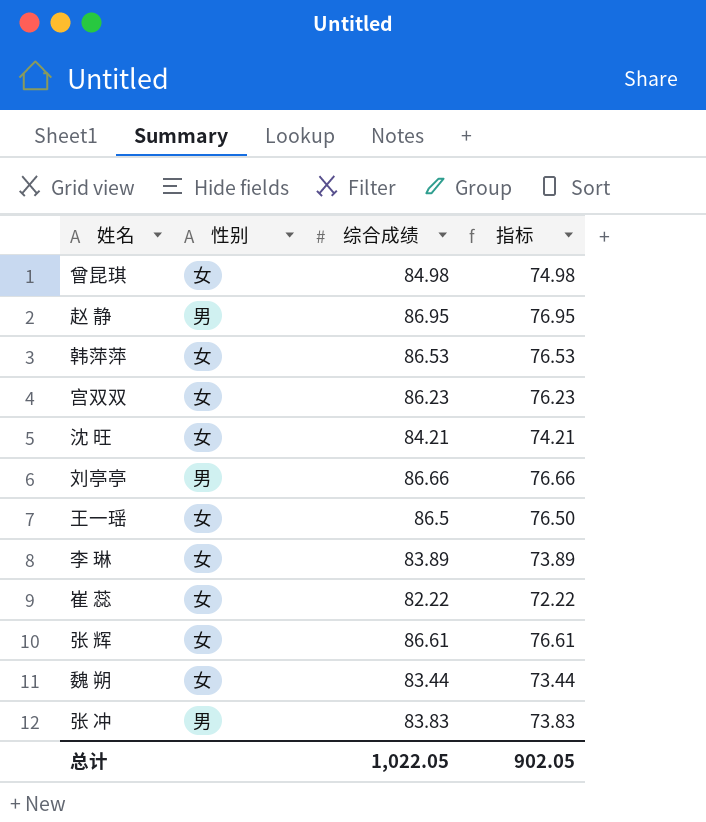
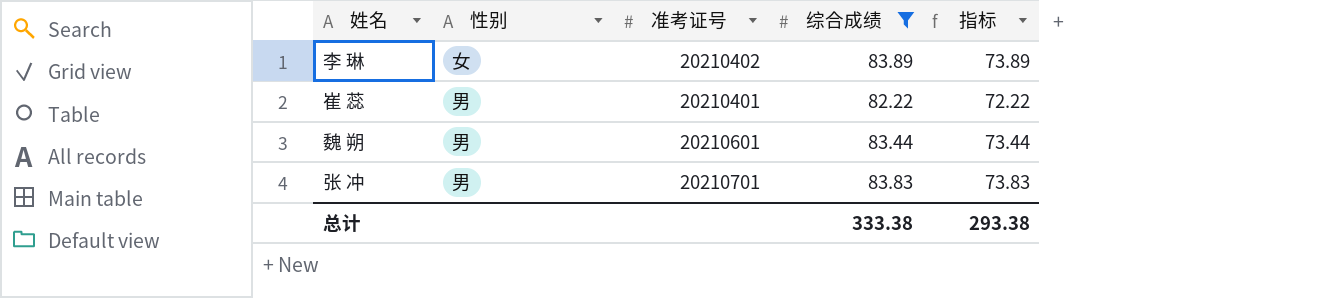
filter: none -> 综合成绩 <= 83.89
column 准考证号 | position: none -> 3
崔 蕊 | 性别: 女 -> 男
魏 朔 | 性别: 女 -> 男
总计 | 综合成绩: 1,022.05 -> 333.38
总计 | 指标: 902.05 -> 293.38

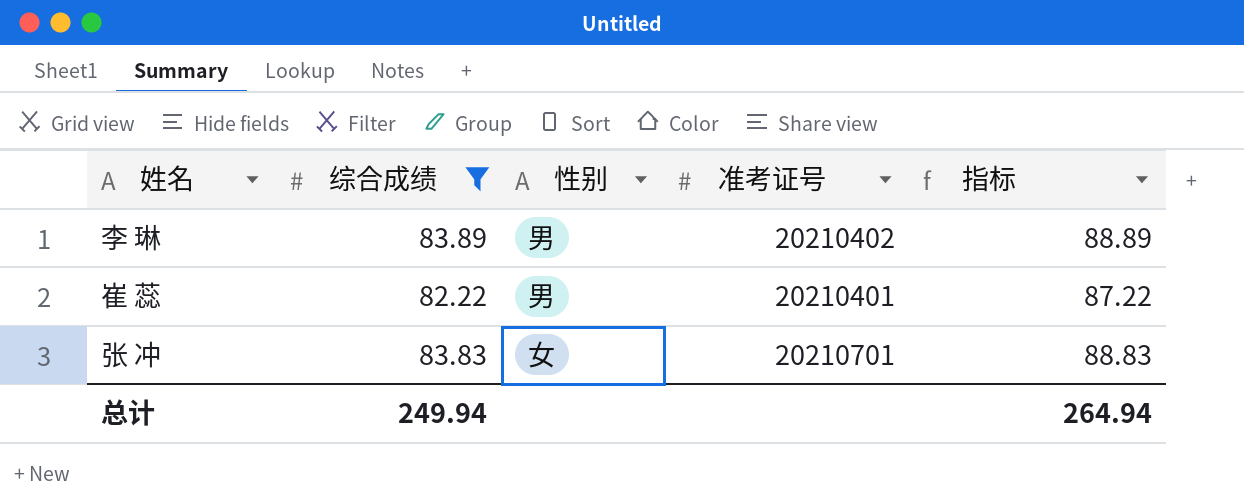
column 综合成绩 | position: 4 -> 2
column 指标 | formula: [综合成绩] - 10 -> [综合成绩] + 5
row 魏 朔: 男 | 20210601 | 83.44 | 73.44 -> none
李 琳 | 性别: 女 -> 男
张 冲 | 性别: 男 -> 女
总计 | 综合成绩: 333.38 -> 249.94
总计 | 指标: 293.38 -> 264.94

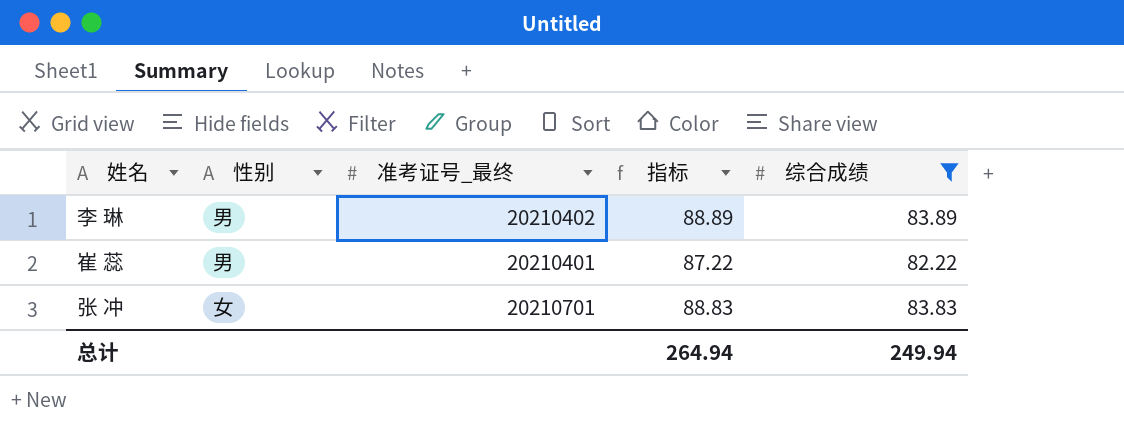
column name: 准考证号 -> 准考证号_最终
column 综合成绩 | position: 2 -> 5

